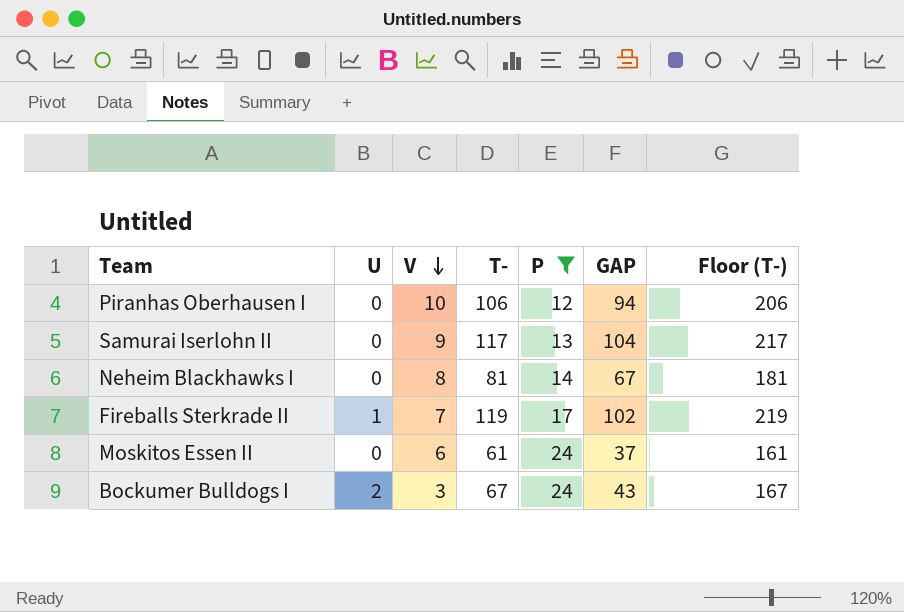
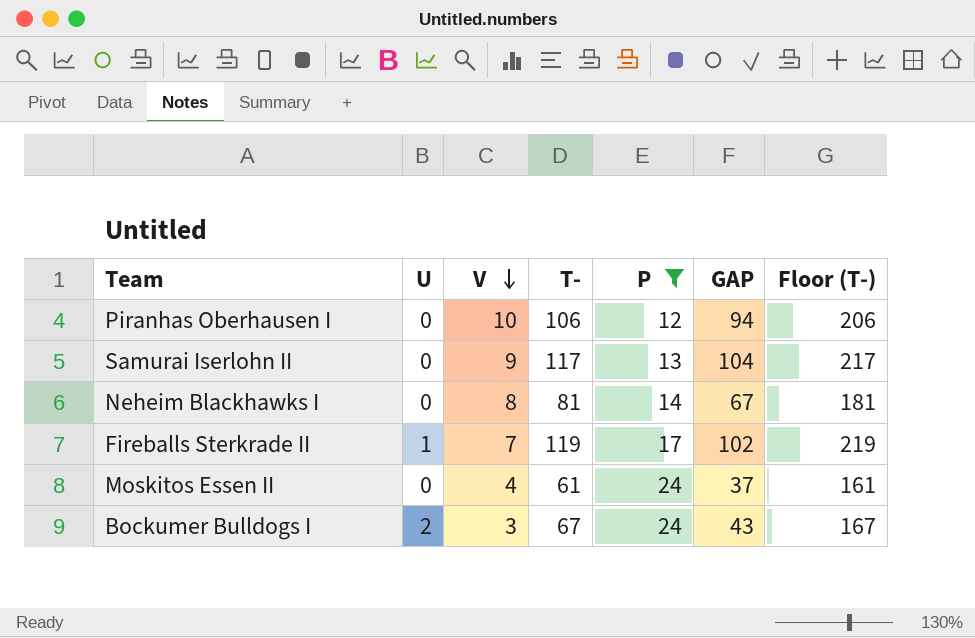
Moskitos Essen II | V: 6 -> 4

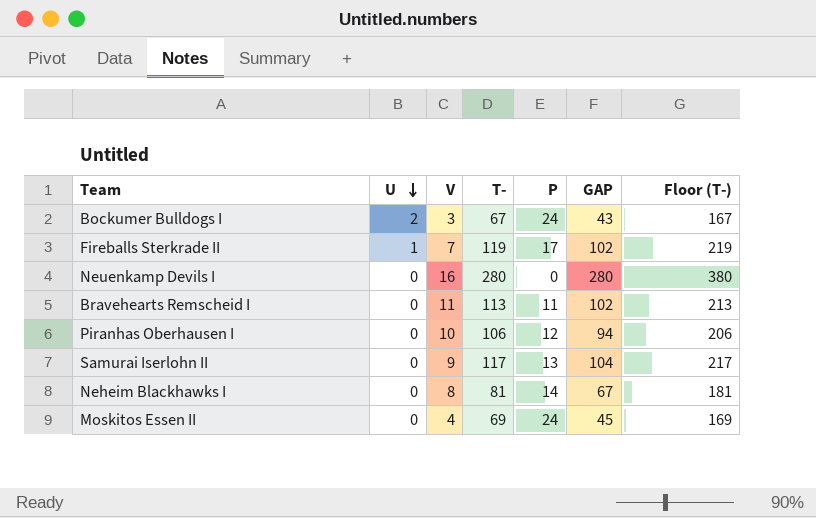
filter: P >= 12 -> none
row order: V descending -> U descending
Moskitos Essen II | T-: 61 -> 69
Moskitos Essen II | GAP: 37 -> 45
Moskitos Essen II | Floor (T-): 161 -> 169

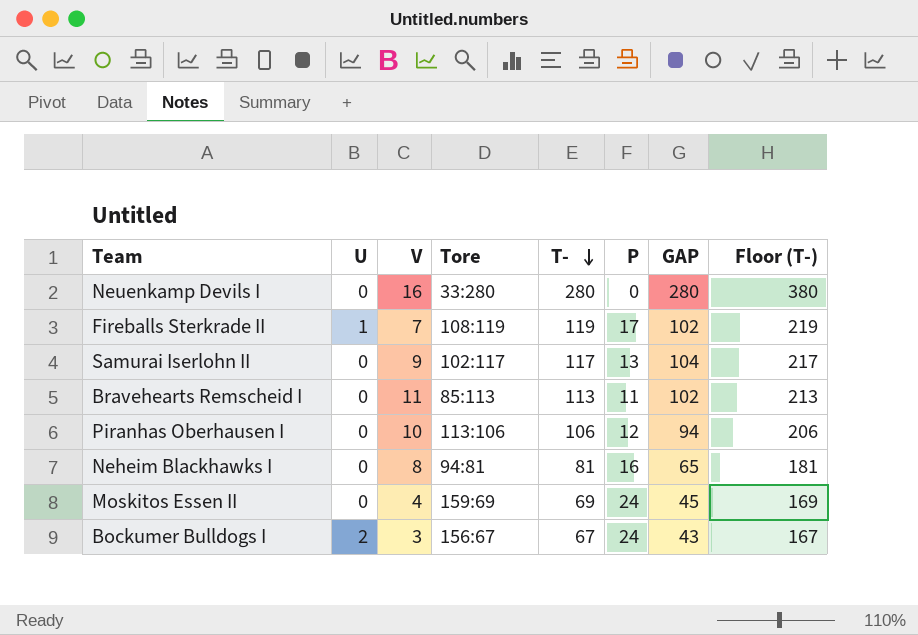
row order: U descending -> T- descending
column Tore | position: none -> 4
Neheim Blackhawks I | P: 14 -> 16
Neheim Blackhawks I | GAP: 67 -> 65

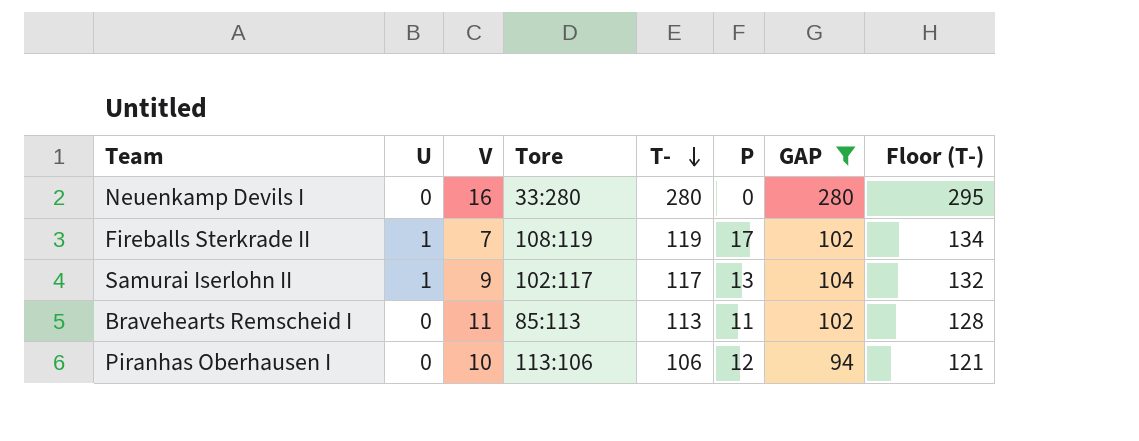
filter: none -> GAP >= 94
column Floor (T-) | formula: [T-] + 100 -> [T-] + 15
Samurai Iserlohn II | U: 0 -> 1

